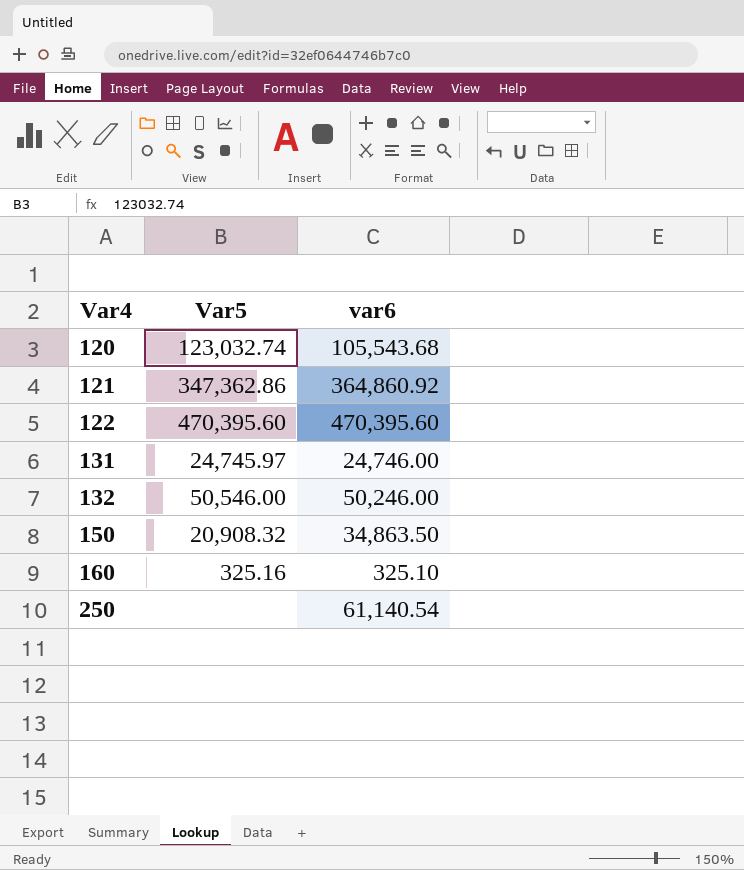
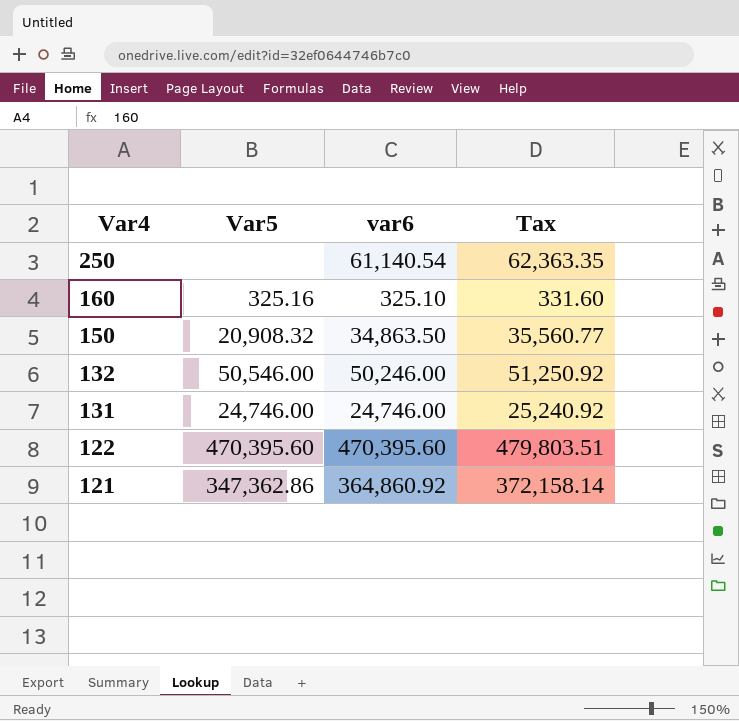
row order: Var4 ascending -> Var4 descending
column Tax | formula: none -> [var6] * 1.02
row 120: 123,032.74 | 105,543.68 -> none
131 | Var5: 24,745.97 -> 24,746.00

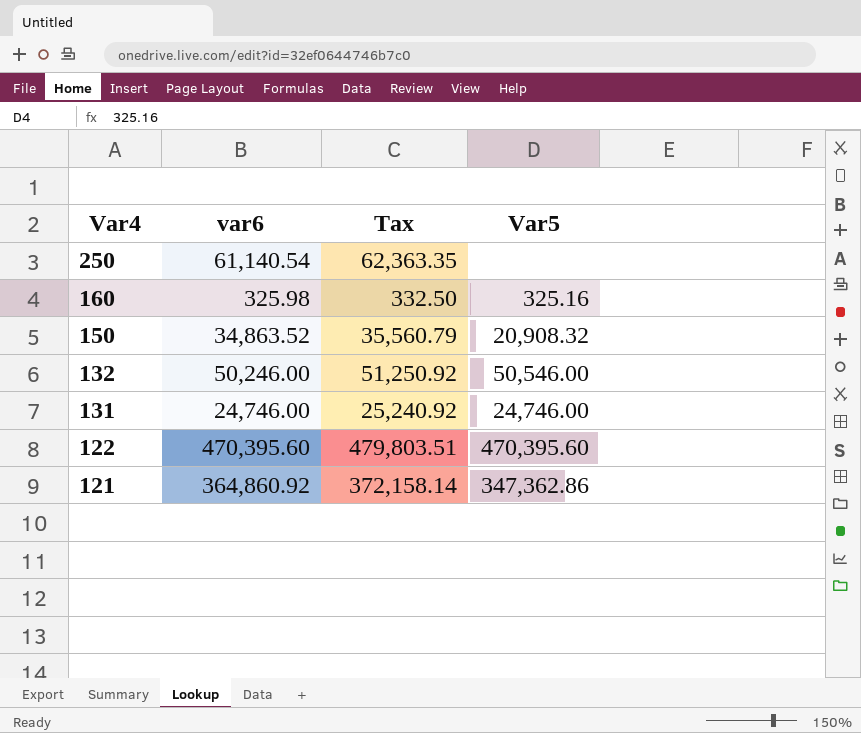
column Var5 | position: 2 -> 4
160 | var6: 325.10 -> 325.98
160 | Tax: 331.60 -> 332.50
150 | var6: 34,863.50 -> 34,863.52
150 | Tax: 35,560.77 -> 35,560.79

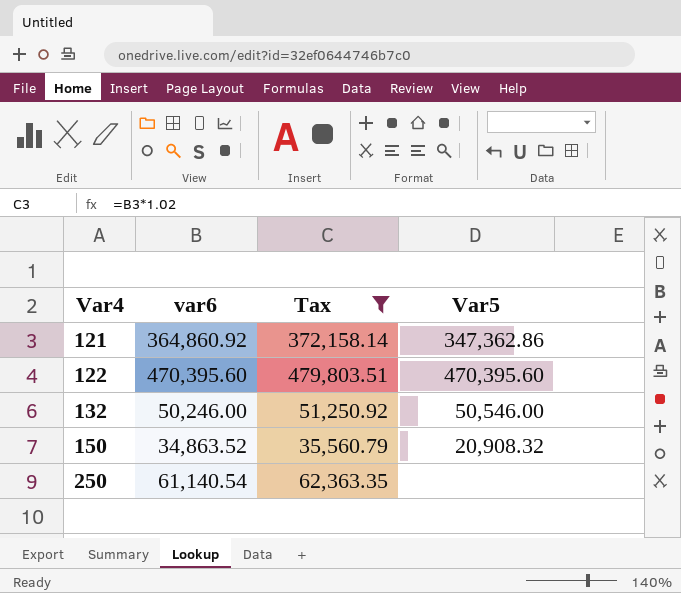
filter: none -> Tax >= 35,560.79
row order: Var4 descending -> Var4 ascending

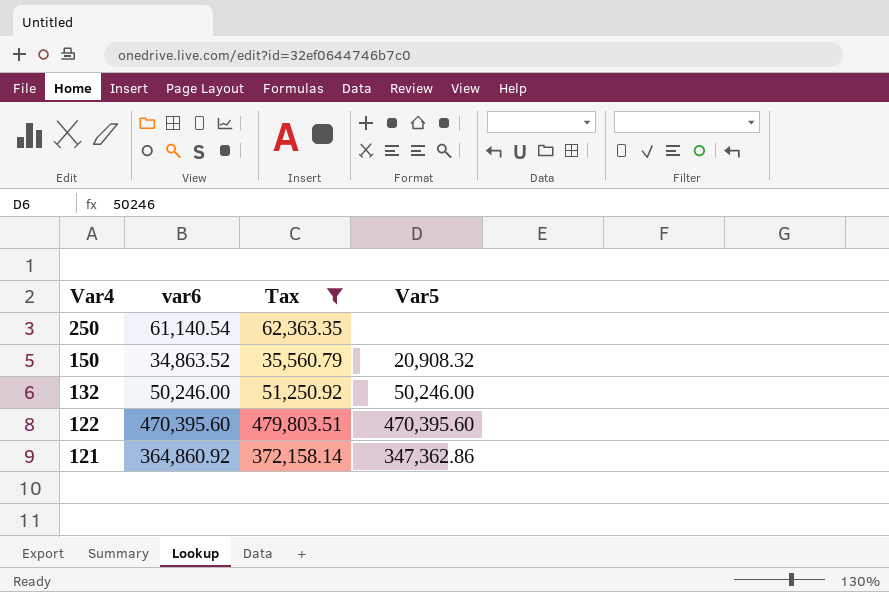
row order: Var4 ascending -> Var4 descending
132 | Var5: 50,546.00 -> 50,246.00

